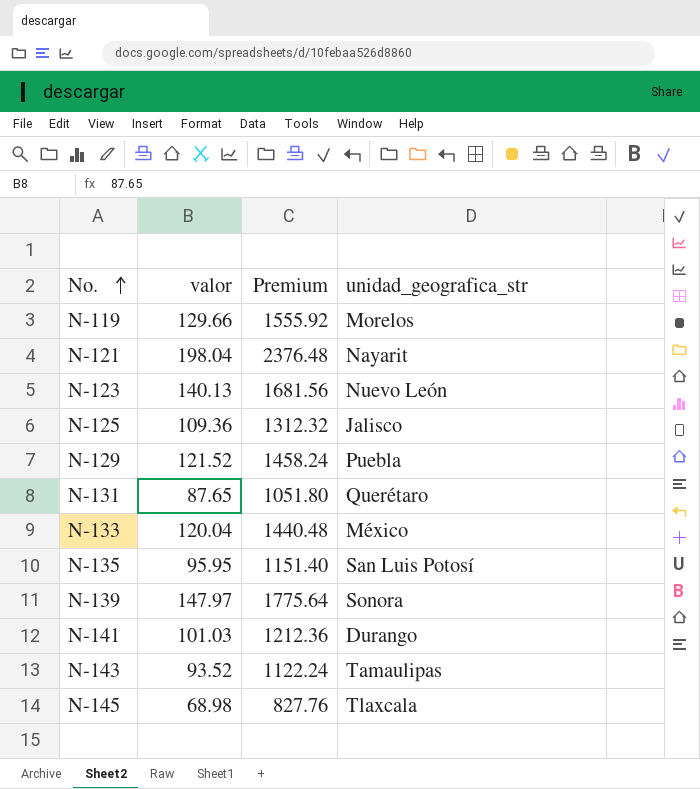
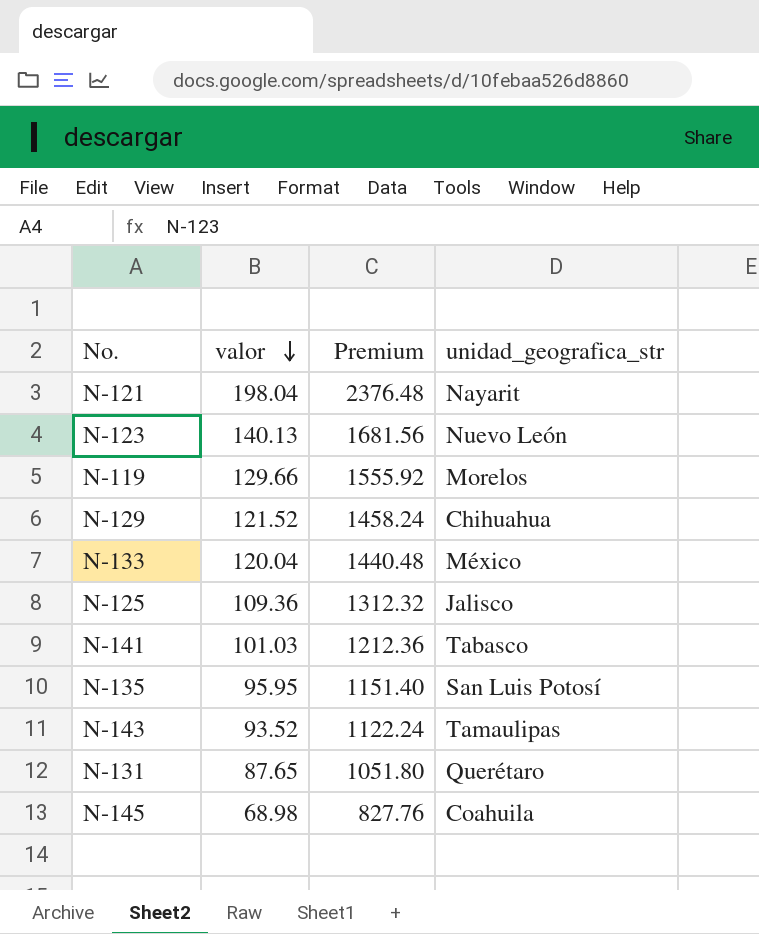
row order: No. ascending -> valor descending
row N-139: 147.97 | 1775.64 | Sonora -> none
N-129 | unidad_geografica_str: Puebla -> Chihuahua
N-141 | unidad_geografica_str: Durango -> Tabasco
N-145 | unidad_geografica_str: Tlaxcala -> Coahuila

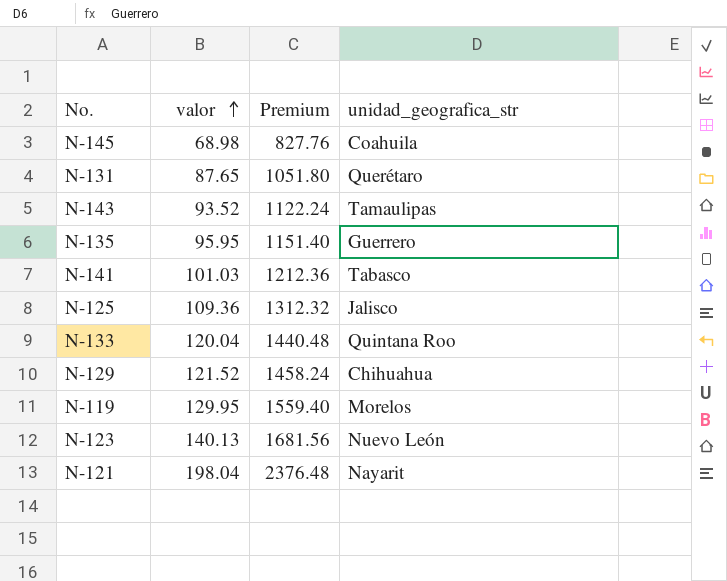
row order: valor descending -> valor ascending
N-135 | unidad_geografica_str: San Luis Potosí -> Guerrero
N-133 | unidad_geografica_str: México -> Quintana Roo
N-119 | valor: 129.66 -> 129.95
N-119 | Premium: 1555.92 -> 1559.40

